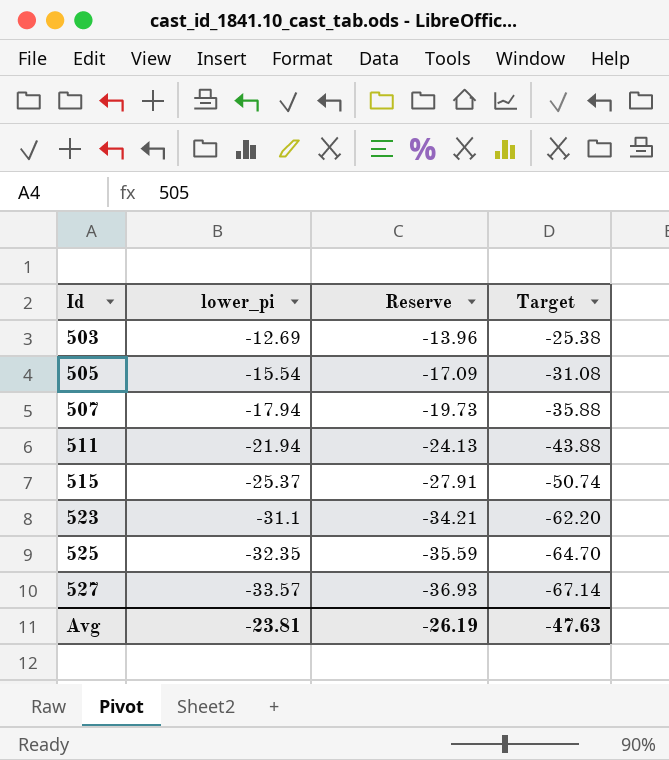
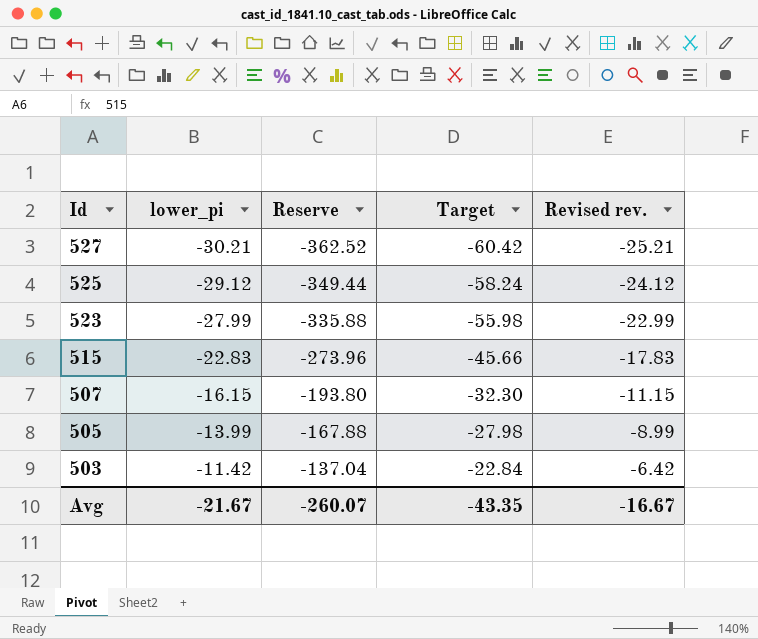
row order: Id ascending -> Id descending
column Reserve | formula: [lower_pi] * 1.1 -> [lower_pi] * 12
column Revised rev. | formula: none -> [lower_pi] + 5
row 511: -21.94 | -24.13 | -43.88 -> none
527 | lower_pi: -33.57 -> -30.21
527 | Target: -67.14 -> -60.42
525 | lower_pi: -32.35 -> -29.12
525 | Target: -64.70 -> -58.24
523 | lower_pi: -31.1 -> -27.99
523 | Target: -62.20 -> -55.98
515 | lower_pi: -25.37 -> -22.83
515 | Target: -50.74 -> -45.66
507 | lower_pi: -17.94 -> -16.15
507 | Target: -35.88 -> -32.30
505 | lower_pi: -15.54 -> -13.99
505 | Target: -31.08 -> -27.98
503 | lower_pi: -12.69 -> -11.42
503 | Target: -25.38 -> -22.84
Avg | lower_pi: -23.81 -> -21.67
Avg | Reserve: -26.19 -> -260.07
Avg | Target: -47.63 -> -43.35

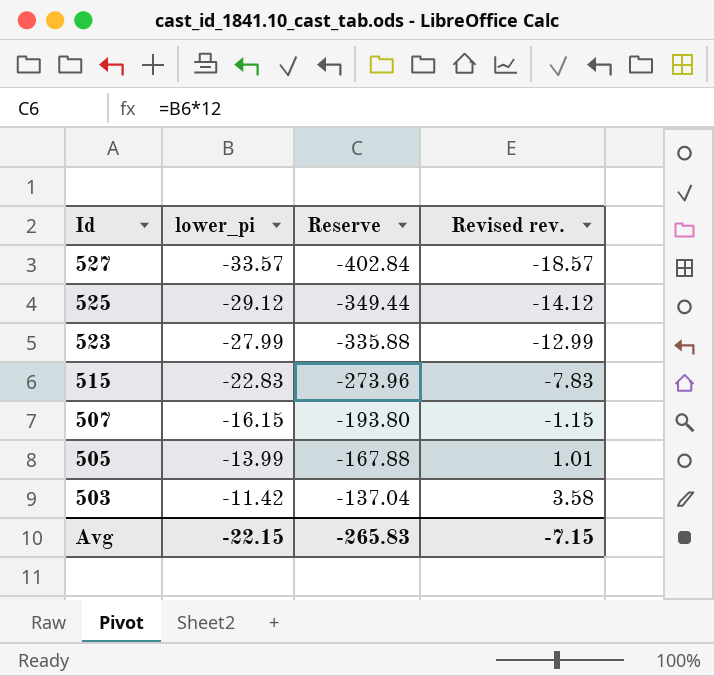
column Target | formula: [lower_pi] * 2 -> none
column Revised rev. | formula: [lower_pi] + 5 -> [lower_pi] + 15
527 | lower_pi: -30.21 -> -33.57
527 | Reserve: -362.52 -> -402.84
Avg | lower_pi: -21.67 -> -22.15
Avg | Reserve: -260.07 -> -265.83
Avg | Revised rev.: -16.67 -> -7.15

